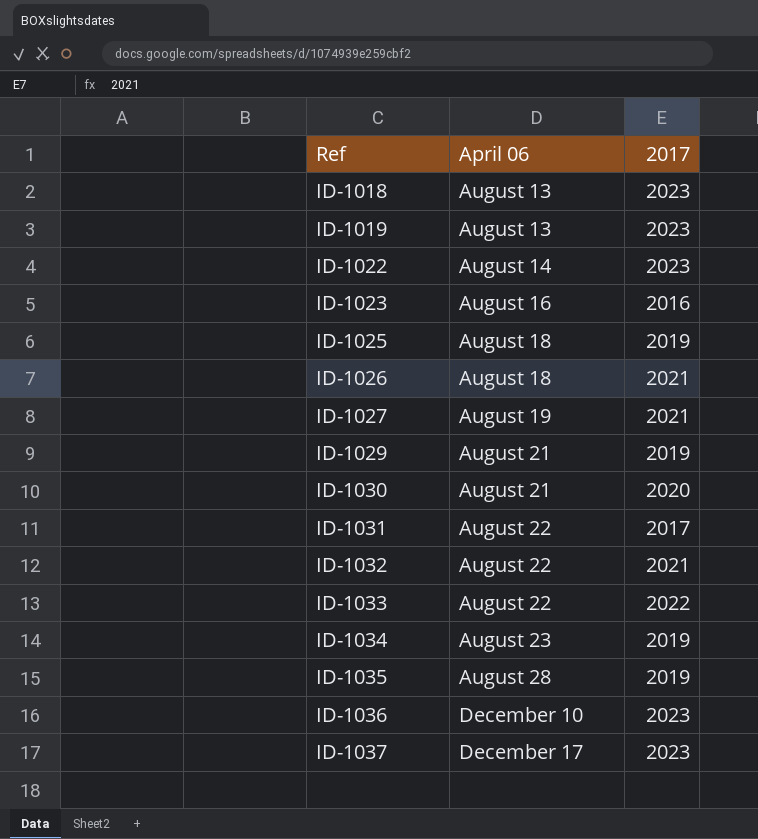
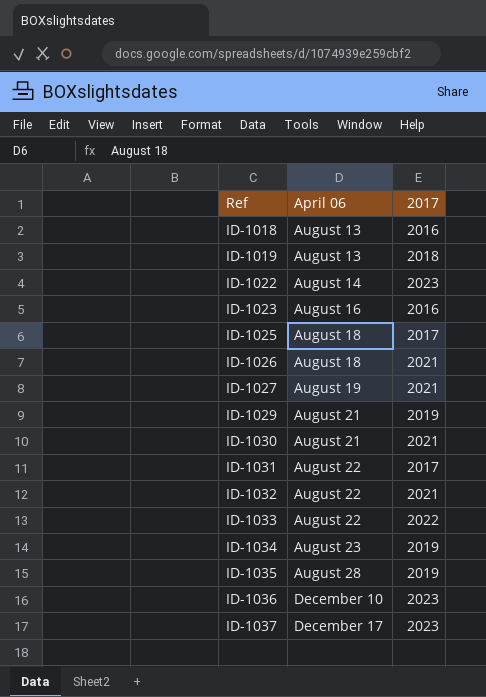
ID-1018 | 2017: 2023 -> 2016
ID-1019 | 2017: 2023 -> 2018
ID-1025 | 2017: 2019 -> 2017
ID-1030 | 2017: 2020 -> 2021

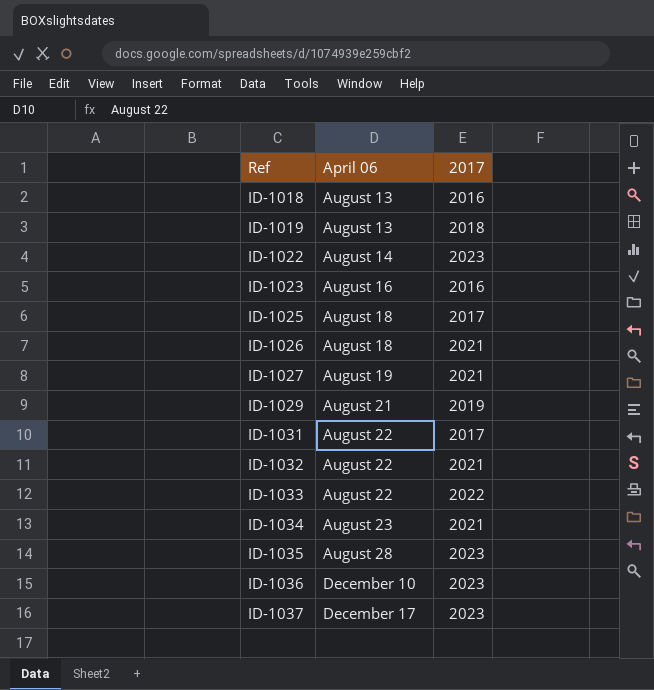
row ID-1030: August 21 | 2021 -> none
ID-1034 | 2017: 2019 -> 2021
ID-1035 | 2017: 2019 -> 2023

